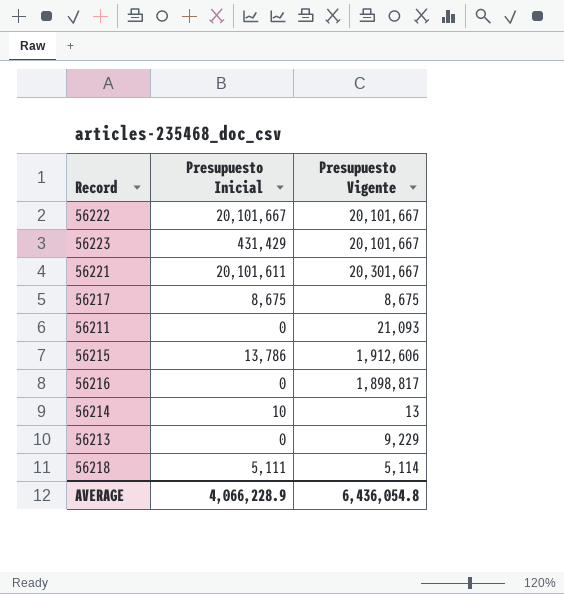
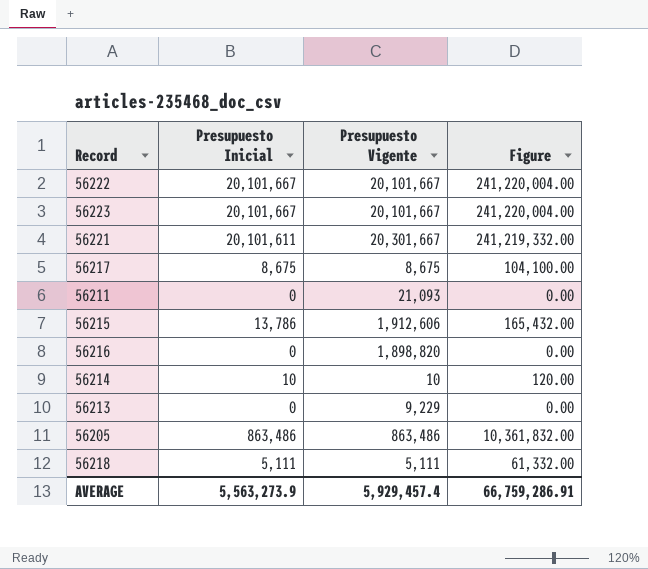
column Figure | formula: none -> [Presupuesto Inicial] * 12
56223 | Presupuesto Inicial: 431,429 -> 20,101,667
56216 | Presupuesto Vigente: 1,898,817 -> 1,898,820
56214 | Presupuesto Vigente: 13 -> 10
row 56205: none -> 863,486 | 863,486 | 10,361,832.00
56218 | Presupuesto Vigente: 5,114 -> 5,111
AVERAGE | Presupuesto Inicial: 4,066,228.9 -> 5,563,273.9
AVERAGE | Presupuesto Vigente: 6,436,054.8 -> 5,929,457.4

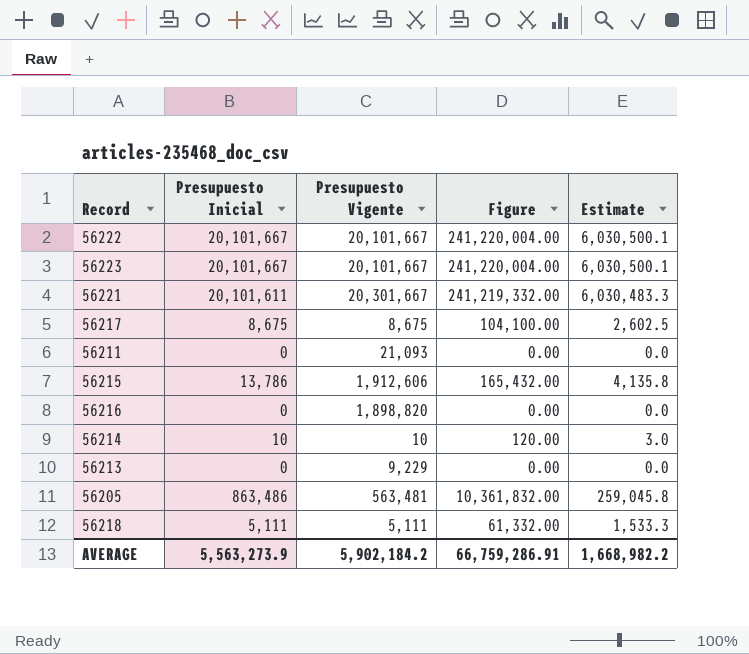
column Estimate | formula: none -> [Presupuesto Inicial] * 0.3
56205 | Presupuesto Vigente: 863,486 -> 563,481
AVERAGE | Presupuesto Vigente: 5,929,457.4 -> 5,902,184.2

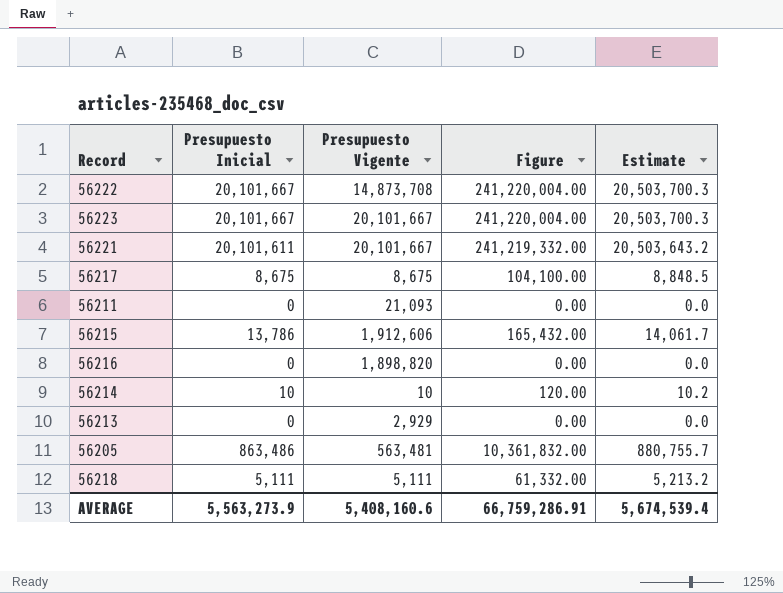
column Estimate | formula: [Presupuesto Inicial] * 0.3 -> [Presupuesto Inicial] * 1.02
56222 | Presupuesto Vigente: 20,101,667 -> 14,873,708
56221 | Presupuesto Vigente: 20,301,667 -> 20,101,667
56213 | Presupuesto Vigente: 9,229 -> 2,929
AVERAGE | Presupuesto Vigente: 5,902,184.2 -> 5,408,160.6
AVERAGE | Estimate: 1,668,982.2 -> 5,674,539.4

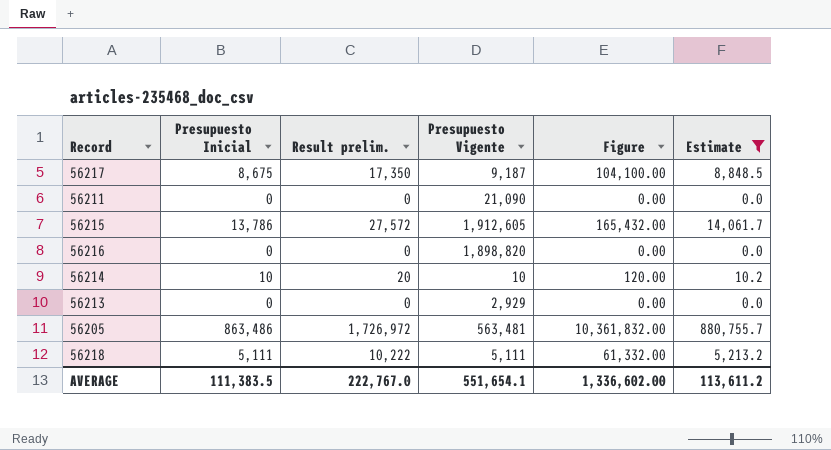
filter: none -> Estimate <= 880,755.7
column Result prelim. | formula: none -> [Presupuesto Inicial] * 2
56217 | Presupuesto Vigente: 8,675 -> 9,187
56211 | Presupuesto Vigente: 21,093 -> 21,090
56215 | Presupuesto Vigente: 1,912,606 -> 1,912,605
AVERAGE | Presupuesto Inicial: 5,563,273.9 -> 111,383.5
AVERAGE | Presupuesto Vigente: 5,408,160.6 -> 551,654.1
AVERAGE | Figure: 66,759,286.91 -> 1,336,602.00
AVERAGE | Estimate: 5,674,539.4 -> 113,611.2

